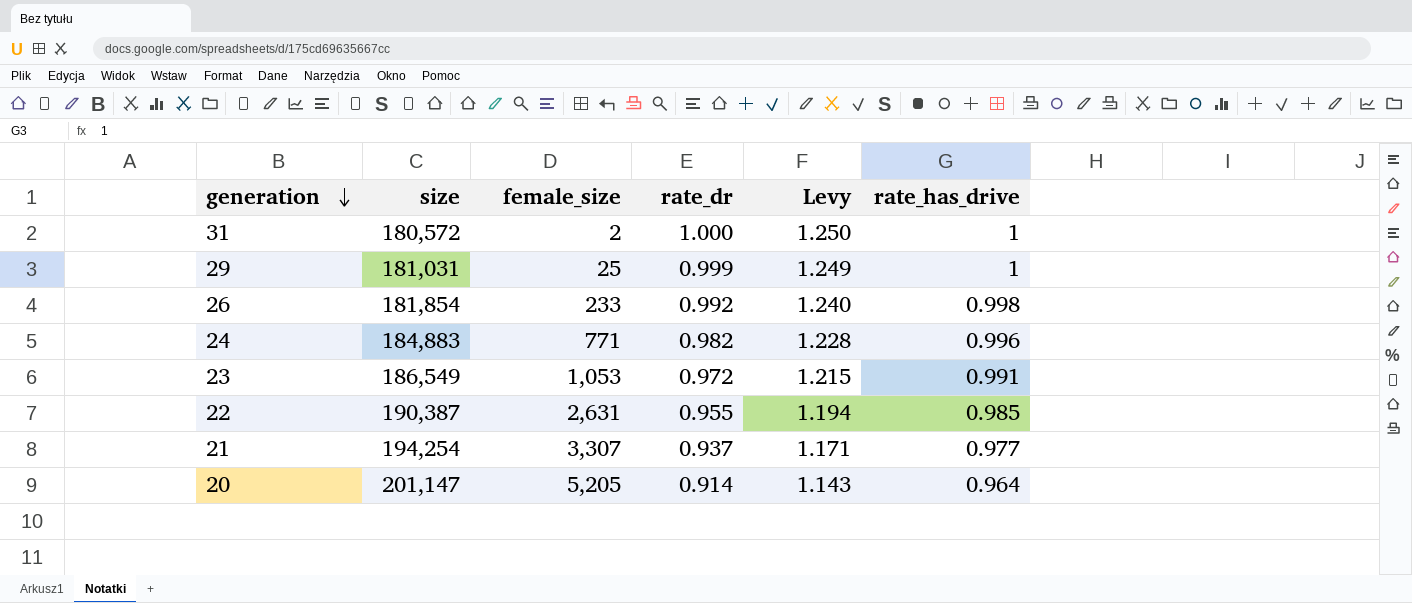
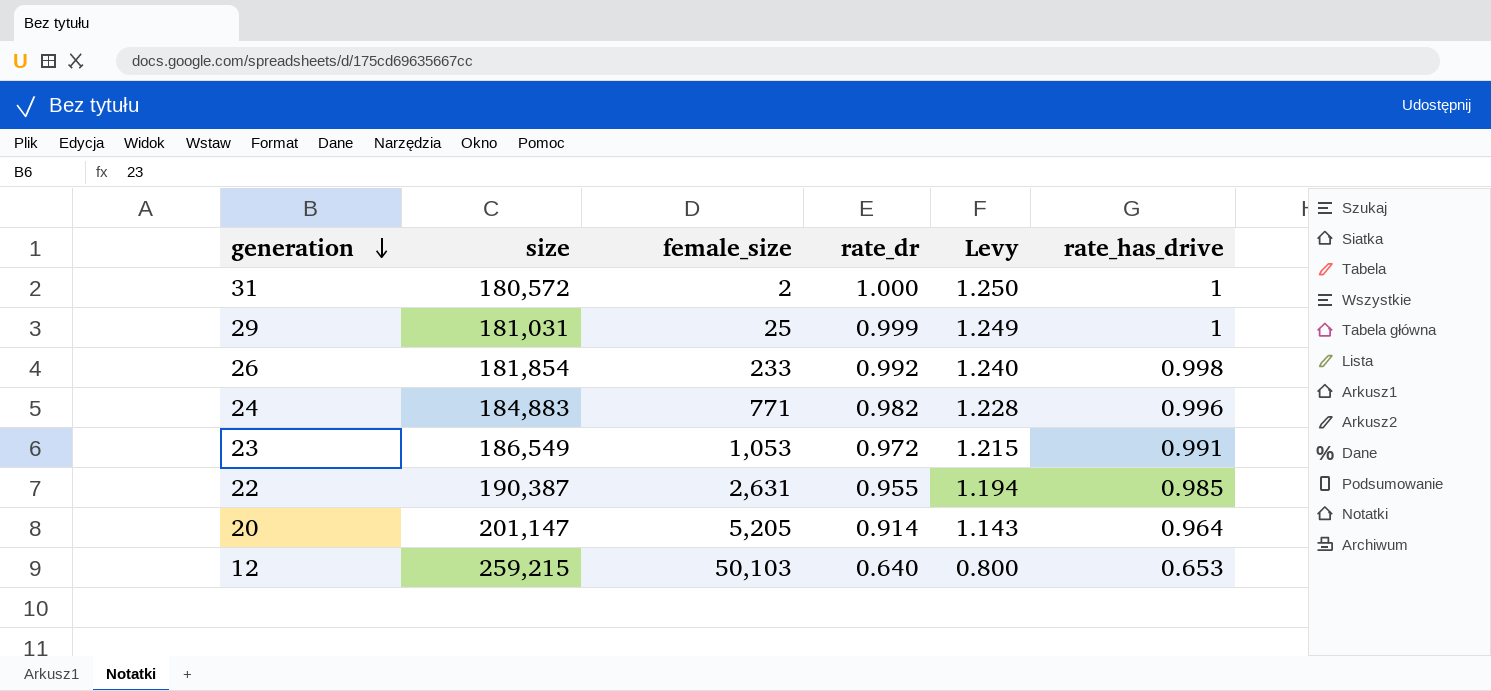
row 21: 194,254 | 3,307 | 0.937 | 1.171 | 0.977 -> none
row 12: none -> 259,215 | 50,103 | 0.640 | 0.800 | 0.653

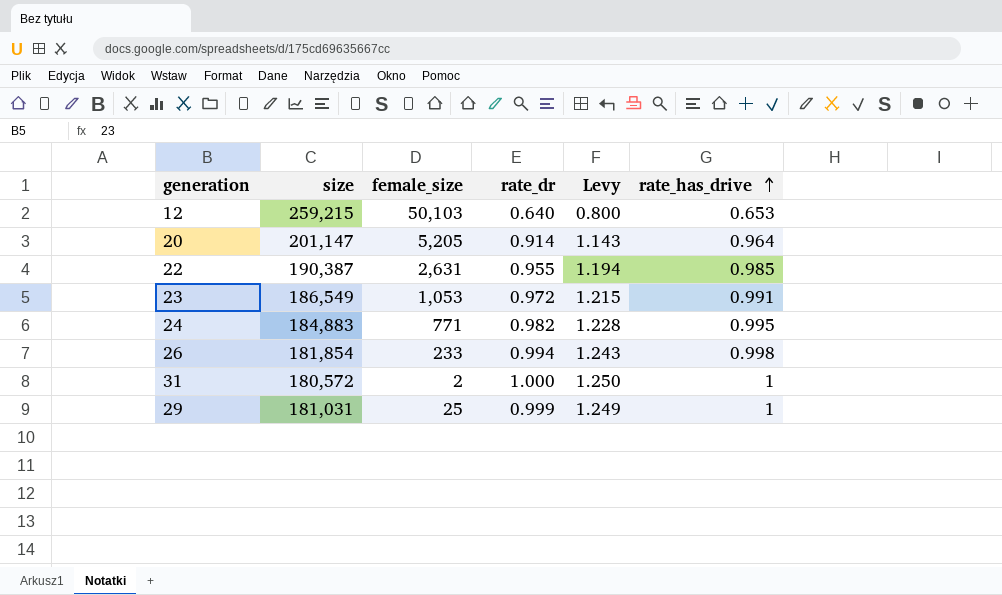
row order: generation descending -> rate_has_drive ascending
24 | rate_has_drive: 0.996 -> 0.995
26 | rate_dr: 0.992 -> 0.994
26 | Levy: 1.240 -> 1.243

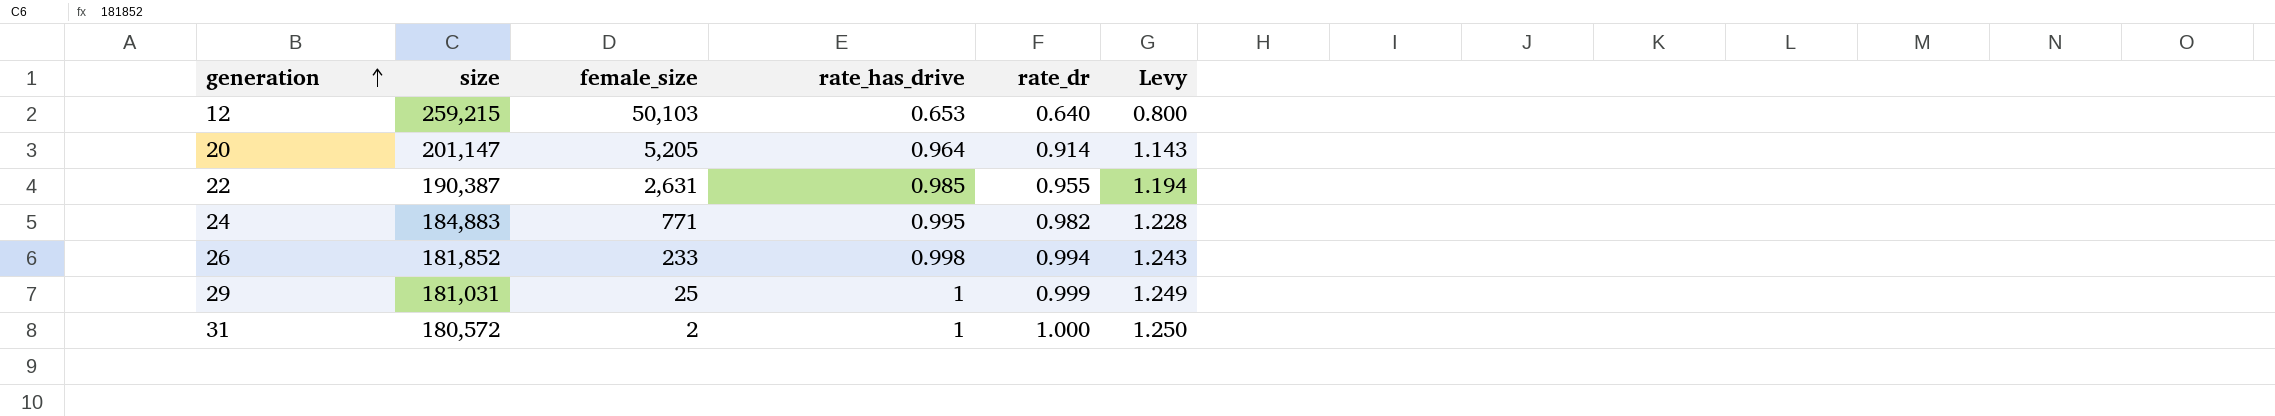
row order: rate_has_drive ascending -> generation ascending
column rate_has_drive | position: 6 -> 4
row 23: 186,549 | 1,053 | 0.972 | 1.215 | 0.991 -> none
26 | size: 181,854 -> 181,852

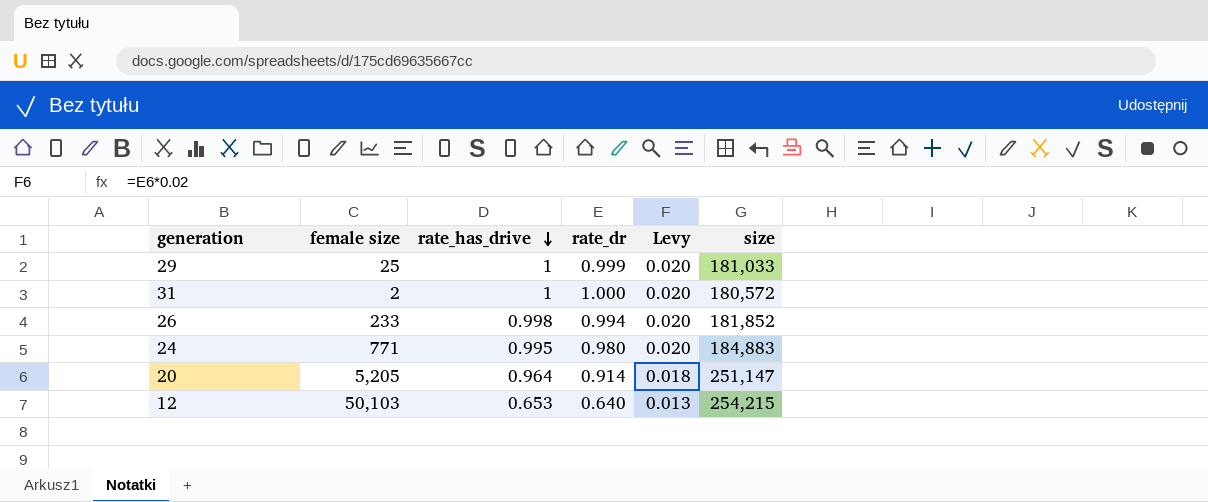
row order: generation ascending -> rate_has_drive descending
column name: female_size -> female size
column Levy | formula: [rate_dr] * 1.25 -> [rate_dr] * 0.02
column size | position: 2 -> 6
row 22: 190,387 | 2,631 | 0.985 | 0.955 | 1.194 -> none
29 | size: 181,031 -> 181,033
24 | rate_dr: 0.982 -> 0.980
20 | size: 201,147 -> 251,147
12 | size: 259,215 -> 254,215

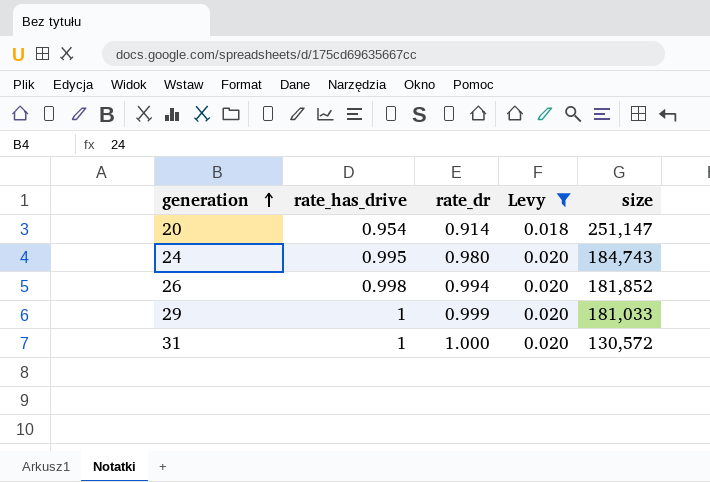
filter: none -> Levy != 0.013
row order: rate_has_drive descending -> generation ascending
column female size | position: 2 -> none
20 | rate_has_drive: 0.964 -> 0.954
24 | size: 184,883 -> 184,743
31 | size: 180,572 -> 130,572

